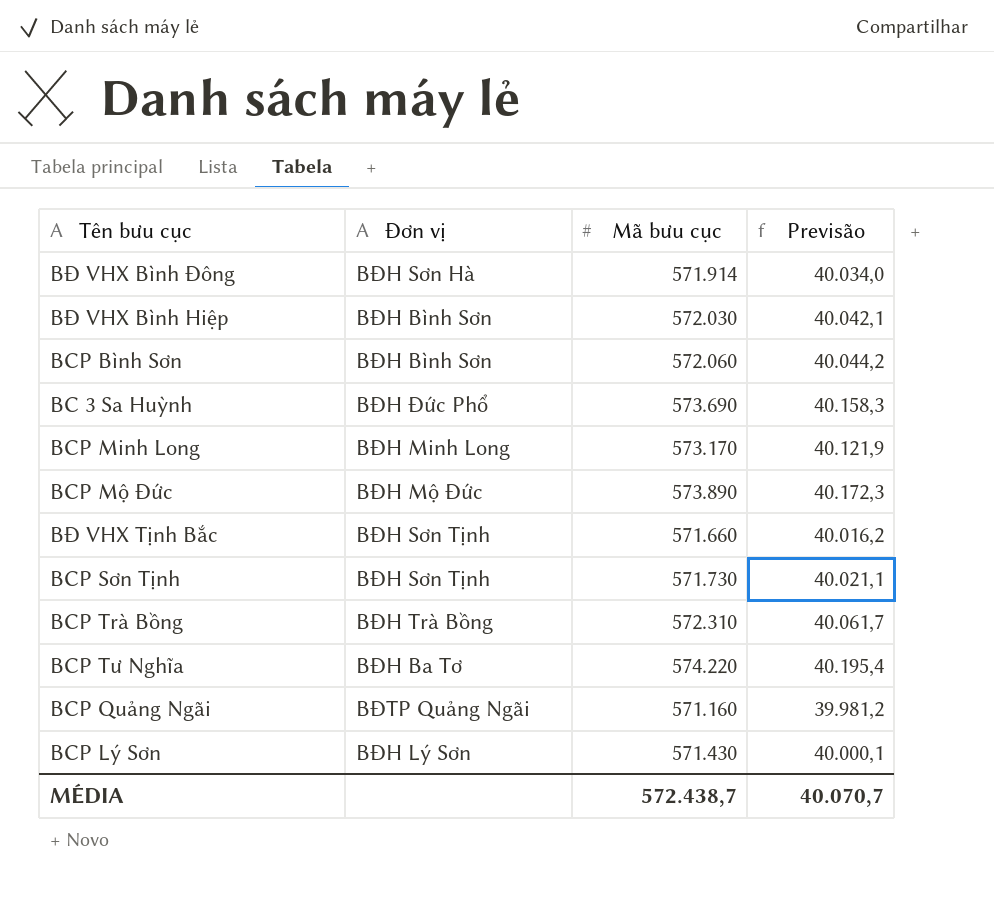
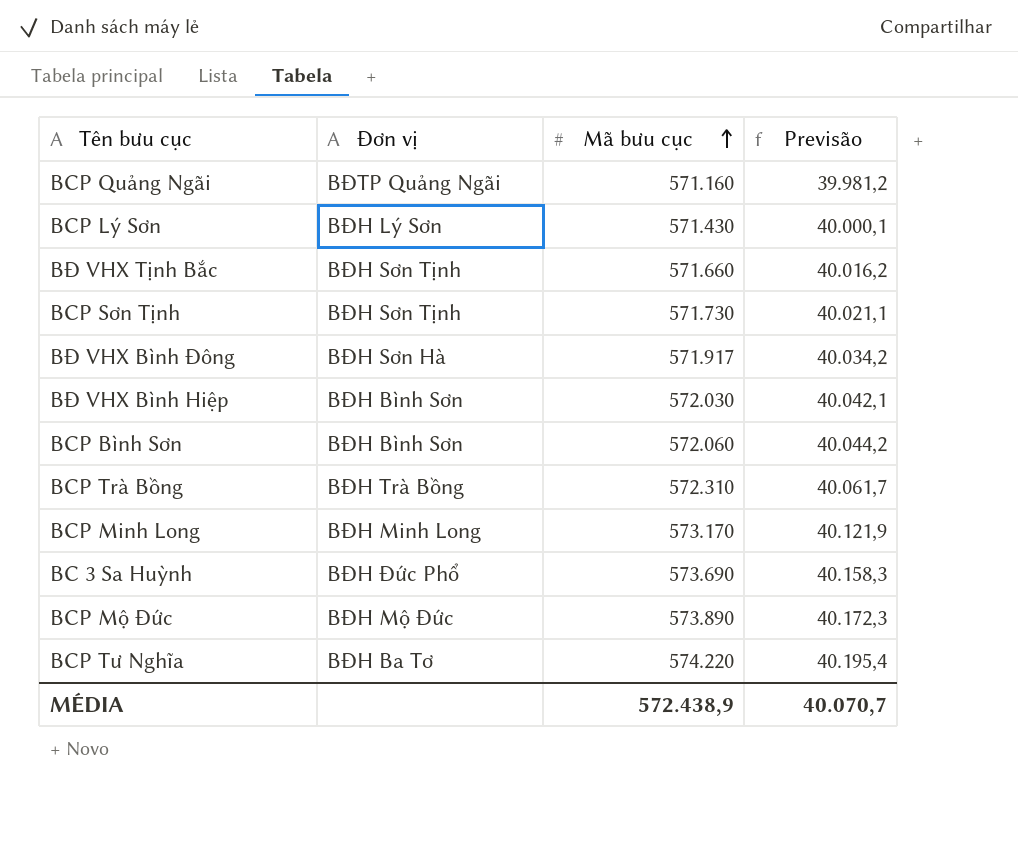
row order: none -> Mã bưu cục ascending
BĐ VHX Bình Đông | Mã bưu cục: 571.914 -> 571.917
BĐ VHX Bình Đông | Previsão: 40.034,0 -> 40.034,2
MÉDIA | Mã bưu cục: 572.438,7 -> 572.438,9

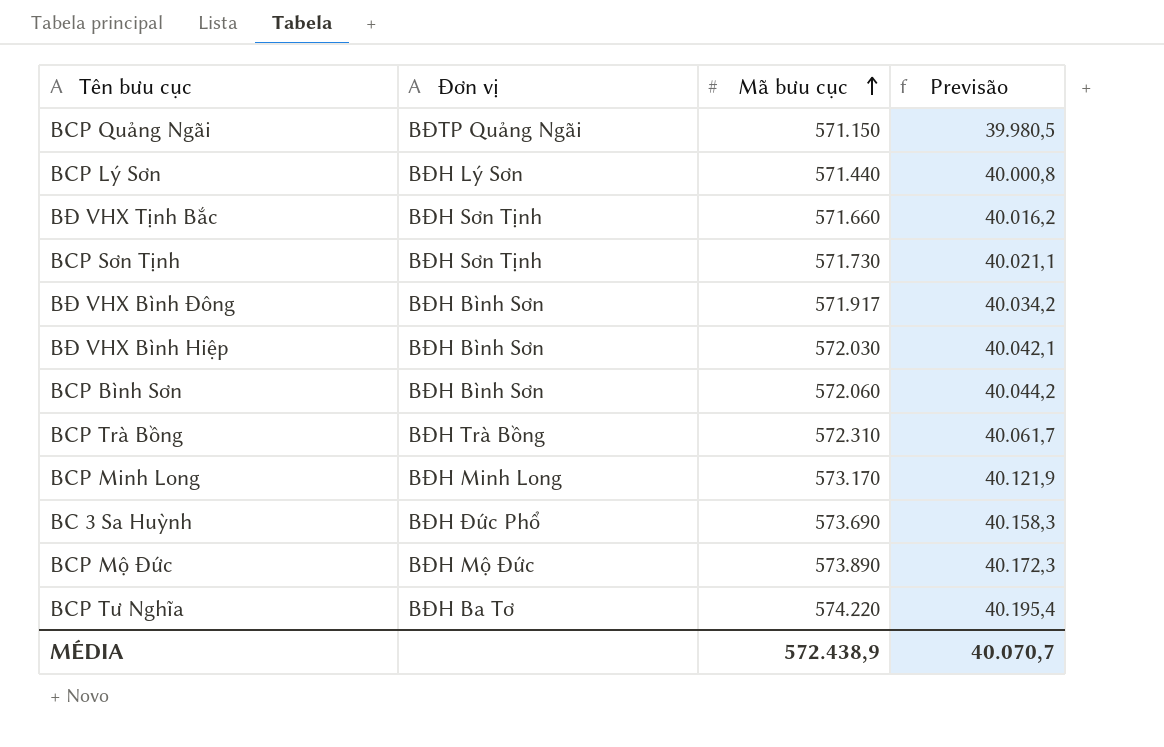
BCP Quảng Ngãi | Mã bưu cục: 571.160 -> 571.150
BCP Quảng Ngãi | Previsão: 39.981,2 -> 39.980,5
BCP Lý Sơn | Mã bưu cục: 571.430 -> 571.440
BCP Lý Sơn | Previsão: 40.000,1 -> 40.000,8
BĐ VHX Bình Đông | Đơn vị: BĐH Sơn Hà -> BĐH Bình Sơn

